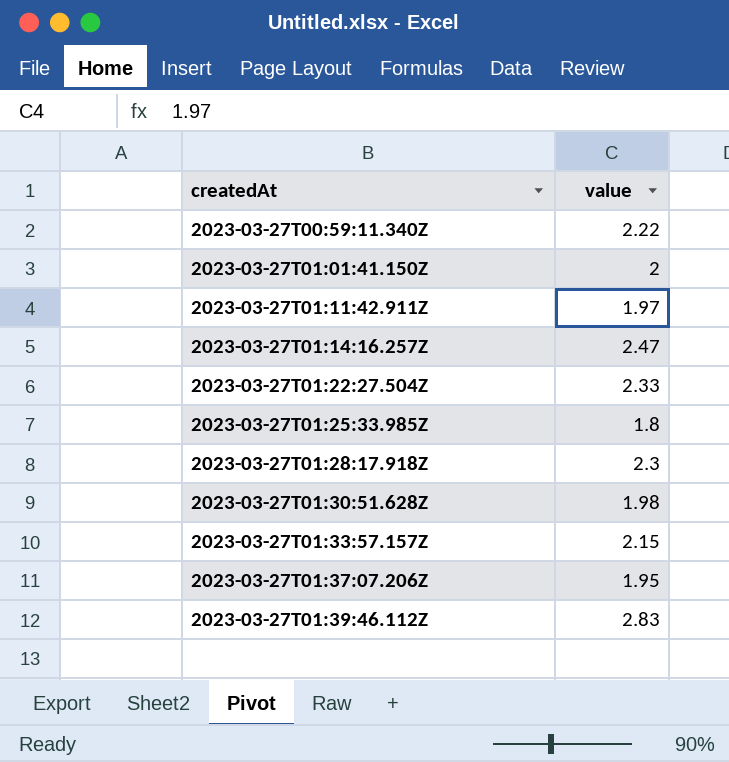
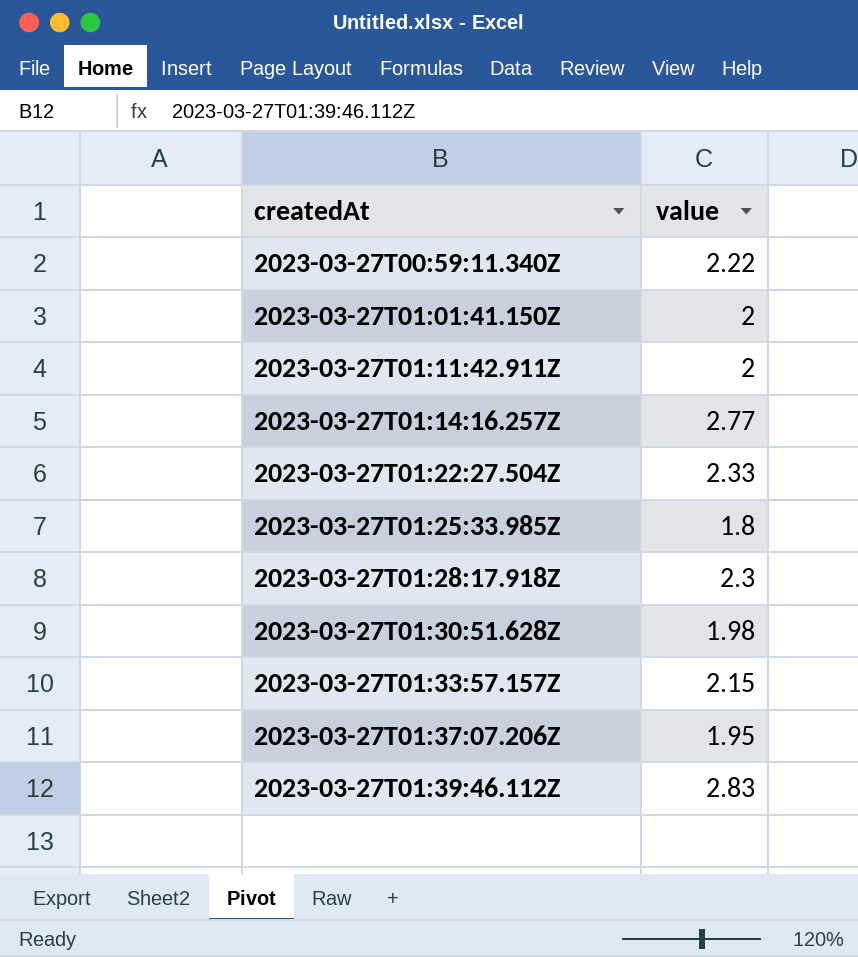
2023-03-27T01:11:42.911Z | value: 1.97 -> 2
2023-03-27T01:14:16.257Z | value: 2.47 -> 2.77

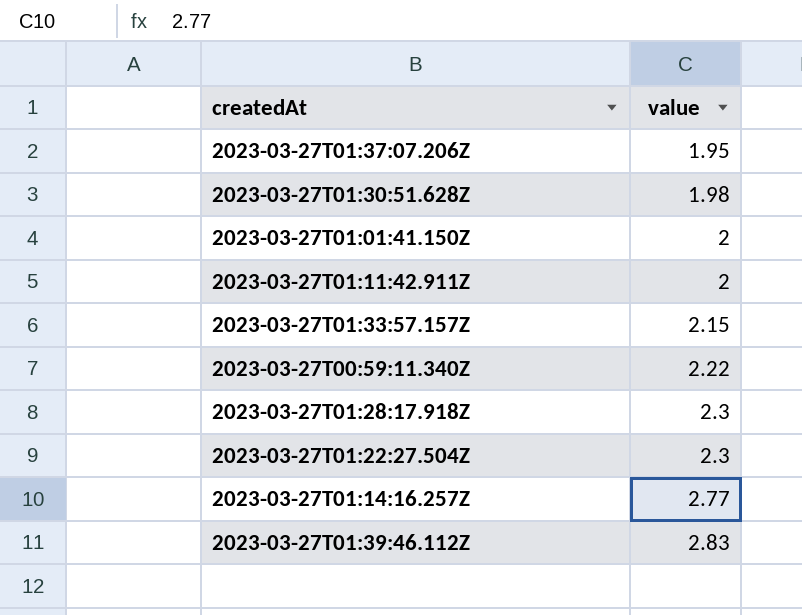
row order: createdAt ascending -> value ascending
row 2023-03-27T01:25:33.985Z: 1.8 -> none
2023-03-27T01:22:27.504Z | value: 2.33 -> 2.3

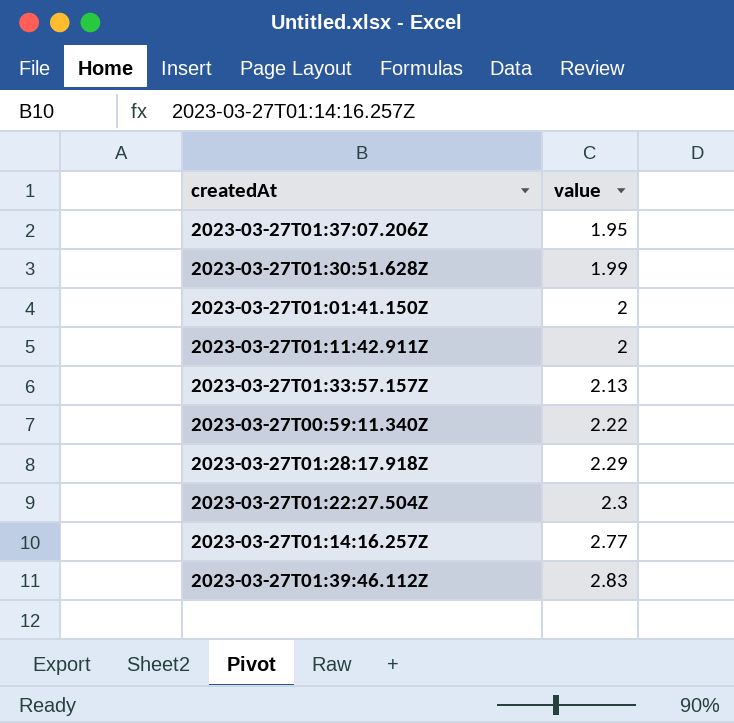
2023-03-27T01:30:51.628Z | value: 1.98 -> 1.99
2023-03-27T01:33:57.157Z | value: 2.15 -> 2.13
2023-03-27T01:28:17.918Z | value: 2.3 -> 2.29

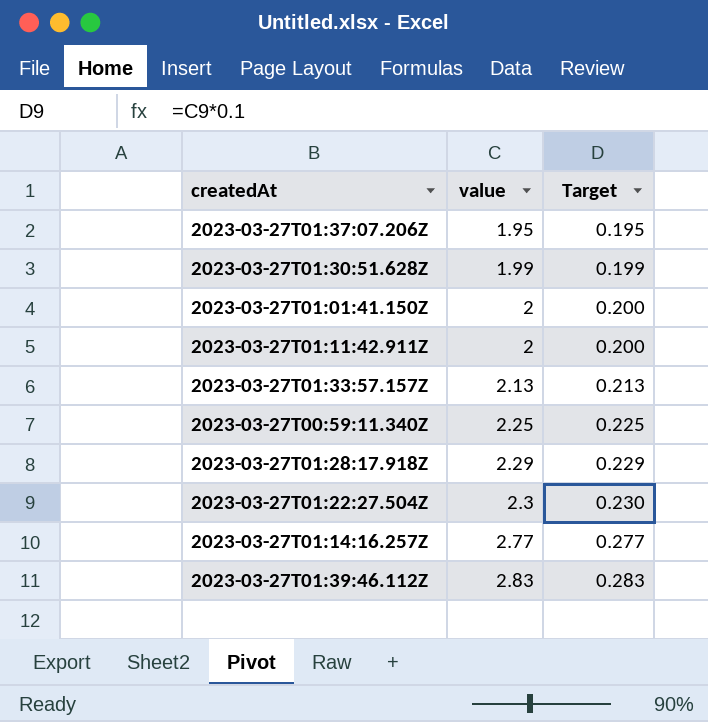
column Target | formula: none -> [value] * 0.1
2023-03-27T00:59:11.340Z | value: 2.22 -> 2.25

